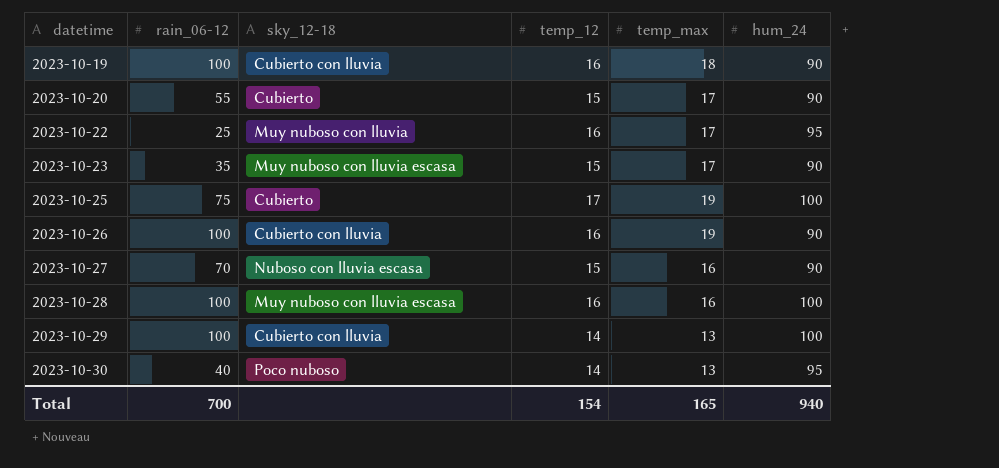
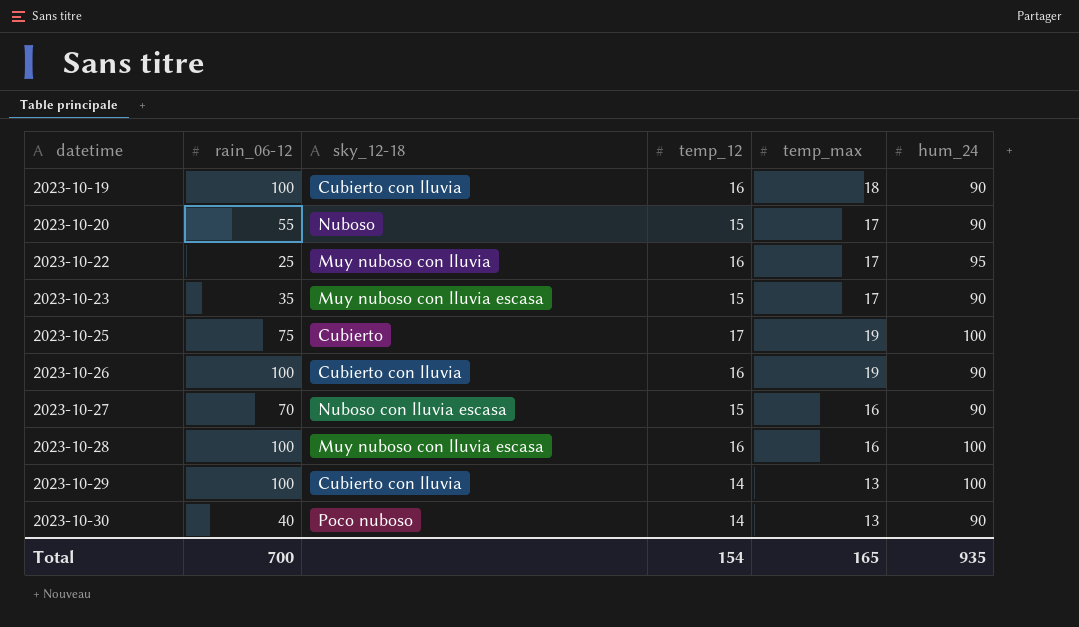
2023-10-20 | sky_12-18: Cubierto -> Nuboso
2023-10-30 | hum_24: 95 -> 90
Total | hum_24: 940 -> 935

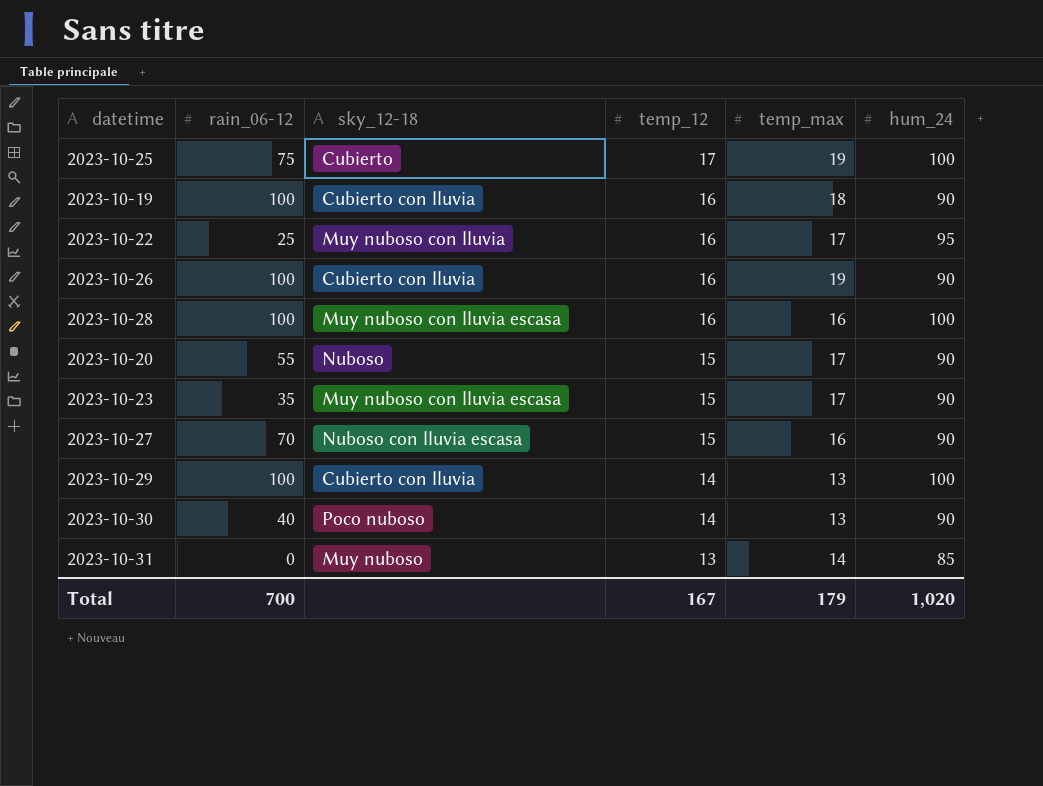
row order: datetime ascending -> temp_12 descending
row 2023-10-31: none -> 0 | Muy nuboso | 13 | 14 | 85
Total | temp_12: 154 -> 167
Total | temp_max: 165 -> 179
Total | hum_24: 935 -> 1,020

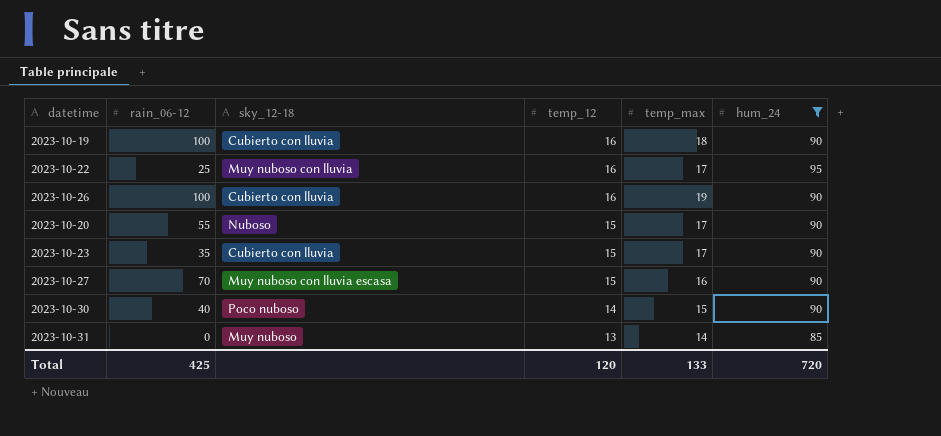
filter: none -> hum_24 != 100
2023-10-23 | sky_12-18: Muy nuboso con lluvia escasa -> Cubierto con lluvia
2023-10-27 | sky_12-18: Nuboso con lluvia escasa -> Muy nuboso con lluvia escasa
2023-10-30 | temp_max: 13 -> 15
Total | rain_06-12: 700 -> 425
Total | temp_12: 167 -> 120
Total | temp_max: 179 -> 133
Total | hum_24: 1,020 -> 720

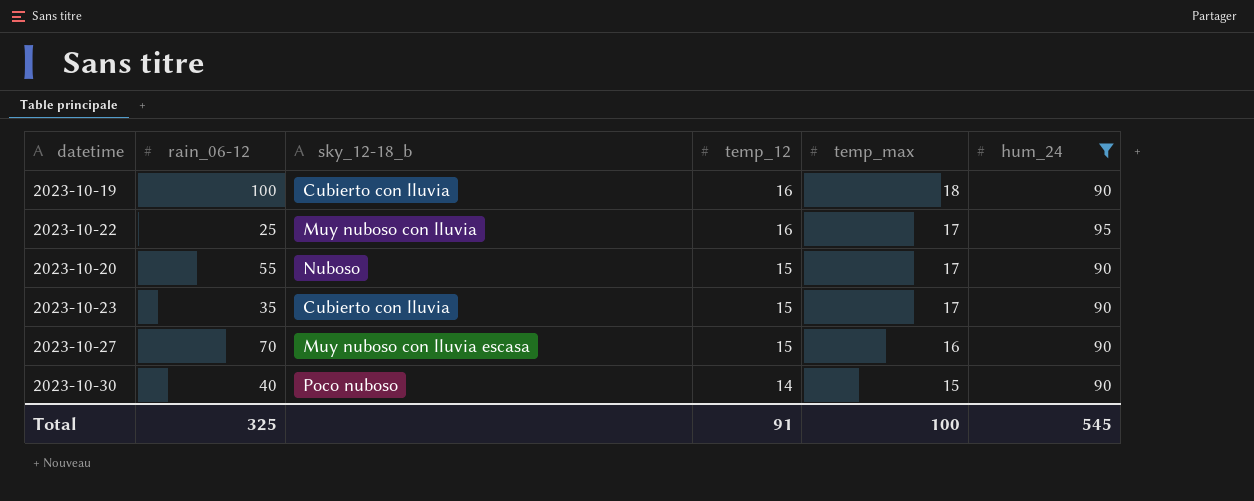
column name: sky_12-18 -> sky_12-18_b
row 2023-10-26: 100 | Cubierto con lluvia | 16 | 19 | 90 -> none
row 2023-10-31: 0 | Muy nuboso | 13 | 14 | 85 -> none
Total | rain_06-12: 425 -> 325
Total | temp_12: 120 -> 91
Total | temp_max: 133 -> 100
Total | hum_24: 720 -> 545

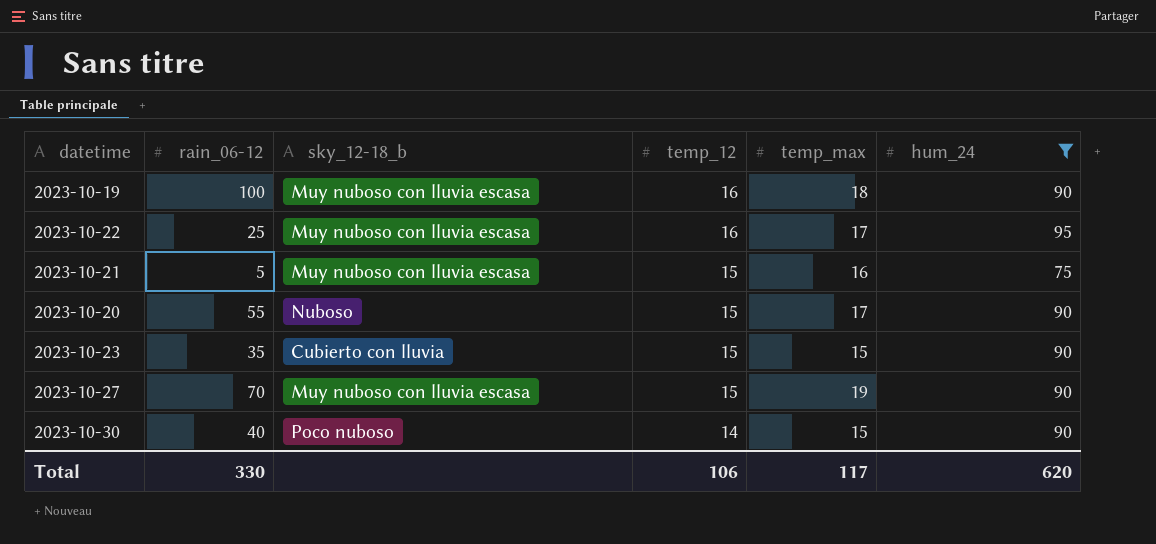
2023-10-19 | sky_12-18_b: Cubierto con lluvia -> Muy nuboso con lluvia escasa
2023-10-22 | sky_12-18_b: Muy nuboso con lluvia -> Muy nuboso con lluvia escasa
row 2023-10-21: none -> 5 | Muy nuboso con lluvia escasa | 15 | 16 | 75
2023-10-23 | temp_max: 17 -> 15
2023-10-27 | temp_max: 16 -> 19
Total | rain_06-12: 325 -> 330
Total | temp_12: 91 -> 106
Total | temp_max: 100 -> 117
Total | hum_24: 545 -> 620

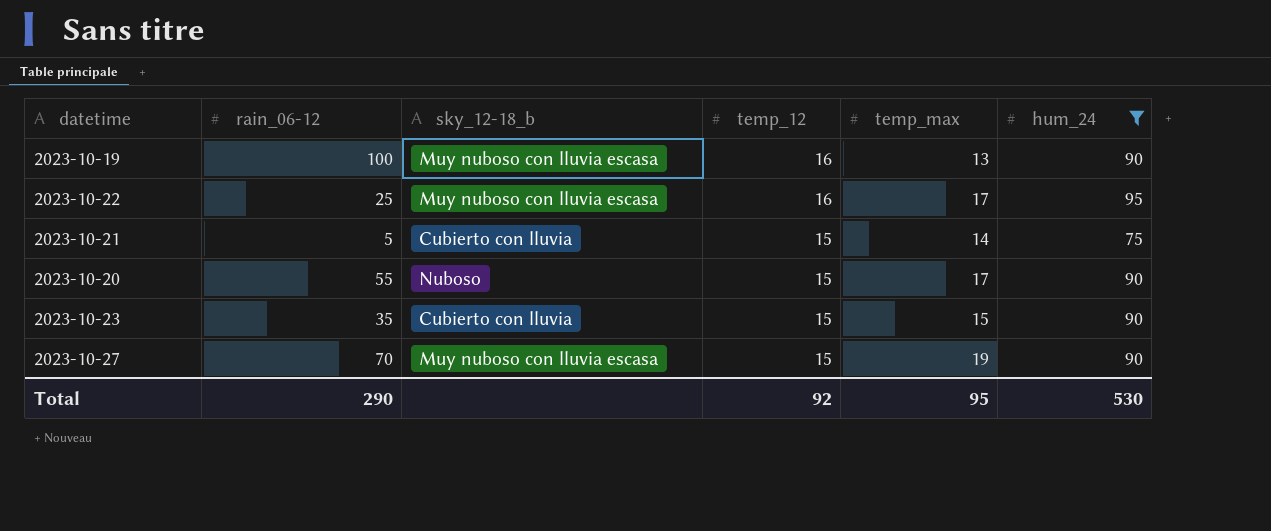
row 2023-10-30: 40 | Poco nuboso | 14 | 15 | 90 -> none
2023-10-19 | temp_max: 18 -> 13
2023-10-21 | sky_12-18_b: Muy nuboso con lluvia escasa -> Cubierto con lluvia
2023-10-21 | temp_max: 16 -> 14
Total | rain_06-12: 330 -> 290
Total | temp_12: 106 -> 92
Total | temp_max: 117 -> 95
Total | hum_24: 620 -> 530

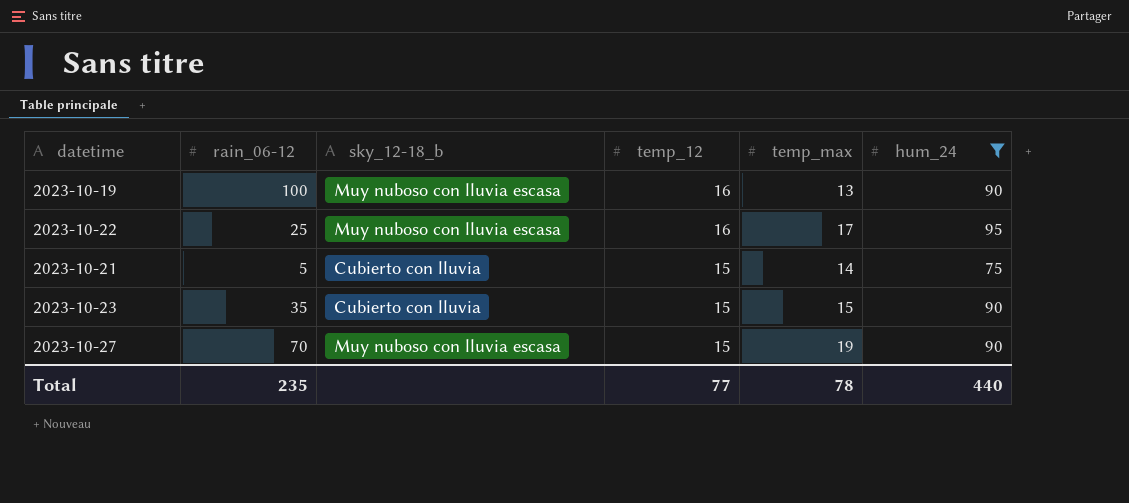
row 2023-10-20: 55 | Nuboso | 15 | 17 | 90 -> none
Total | rain_06-12: 290 -> 235
Total | temp_12: 92 -> 77
Total | temp_max: 95 -> 78
Total | hum_24: 530 -> 440

